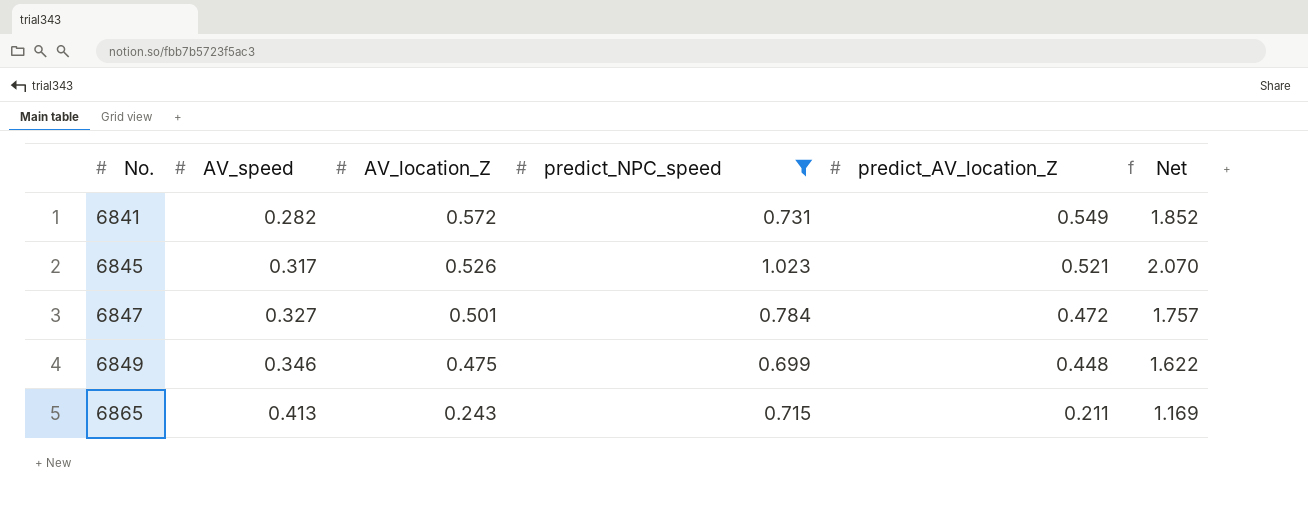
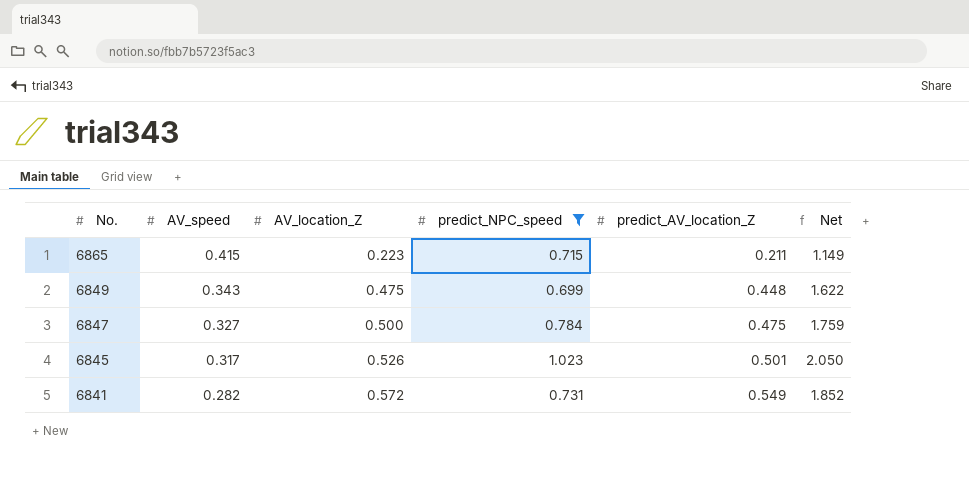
row order: No. ascending -> No. descending
6865 | AV_speed: 0.413 -> 0.415
6865 | AV_location_Z: 0.243 -> 0.223
6865 | Net: 1.169 -> 1.149
6849 | AV_speed: 0.346 -> 0.343
6847 | AV_location_Z: 0.501 -> 0.500
6847 | predict_AV_location_Z: 0.472 -> 0.475
6847 | Net: 1.757 -> 1.759
6845 | predict_AV_location_Z: 0.521 -> 0.501
6845 | Net: 2.070 -> 2.050

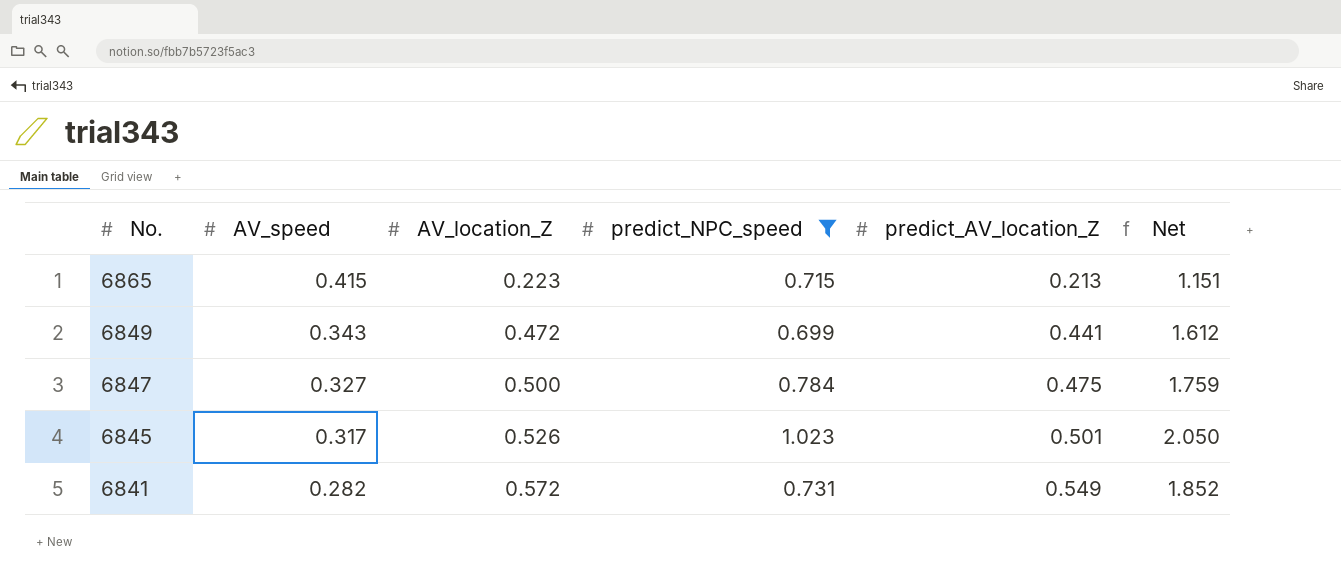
6865 | predict_AV_location_Z: 0.211 -> 0.213
6865 | Net: 1.149 -> 1.151
6849 | AV_location_Z: 0.475 -> 0.472
6849 | predict_AV_location_Z: 0.448 -> 0.441
6849 | Net: 1.622 -> 1.612

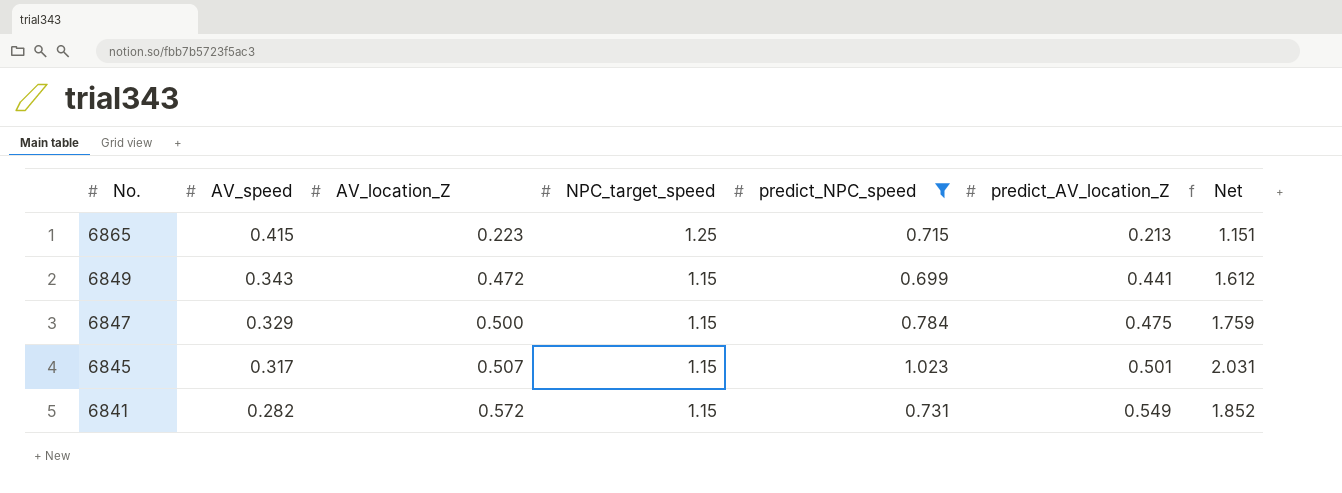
column NPC_target_speed | position: none -> 4
6847 | AV_speed: 0.327 -> 0.329
6845 | AV_location_Z: 0.526 -> 0.507
6845 | Net: 2.050 -> 2.031

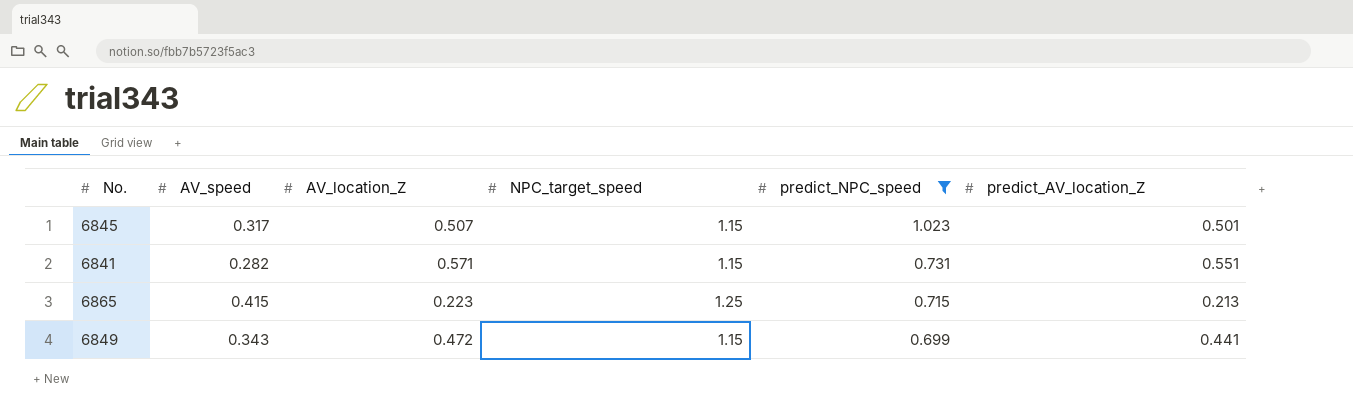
row order: No. descending -> predict_NPC_speed descending
column Net | formula: [AV_location_Z] + [predict_NPC_speed] + [predict_AV_location_Z] -> none
row 6847: 0.329 | 0.500 | 1.15 | 0.784 | 0.475 | 1.759 -> none
6841 | AV_location_Z: 0.572 -> 0.571
6841 | predict_AV_location_Z: 0.549 -> 0.551

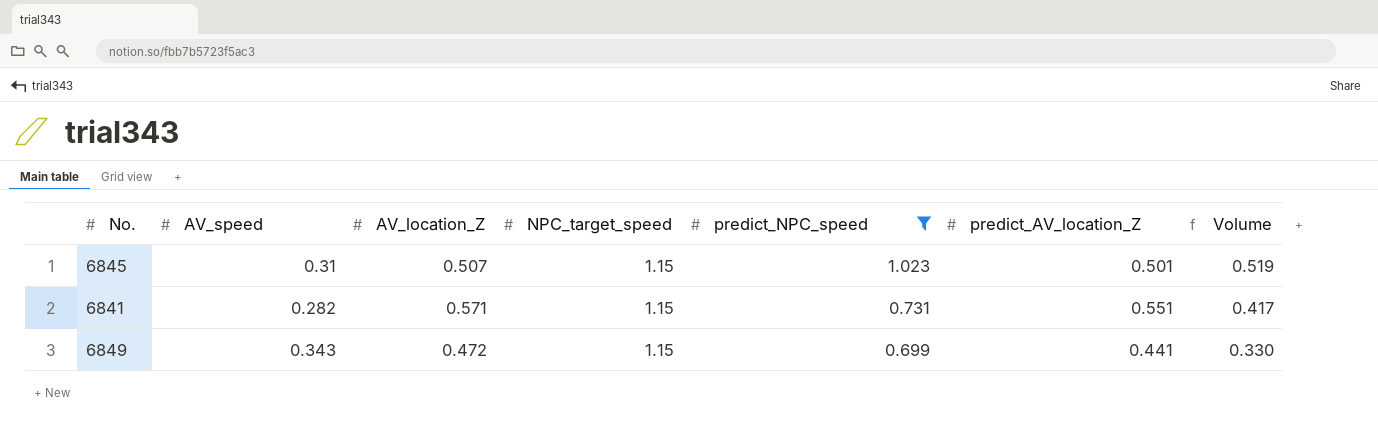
column Volume | formula: none -> [AV_location_Z] * [predict_NPC_speed]
row 6865: 0.415 | 0.223 | 1.25 | 0.715 | 0.213 -> none
6845 | AV_speed: 0.317 -> 0.31

